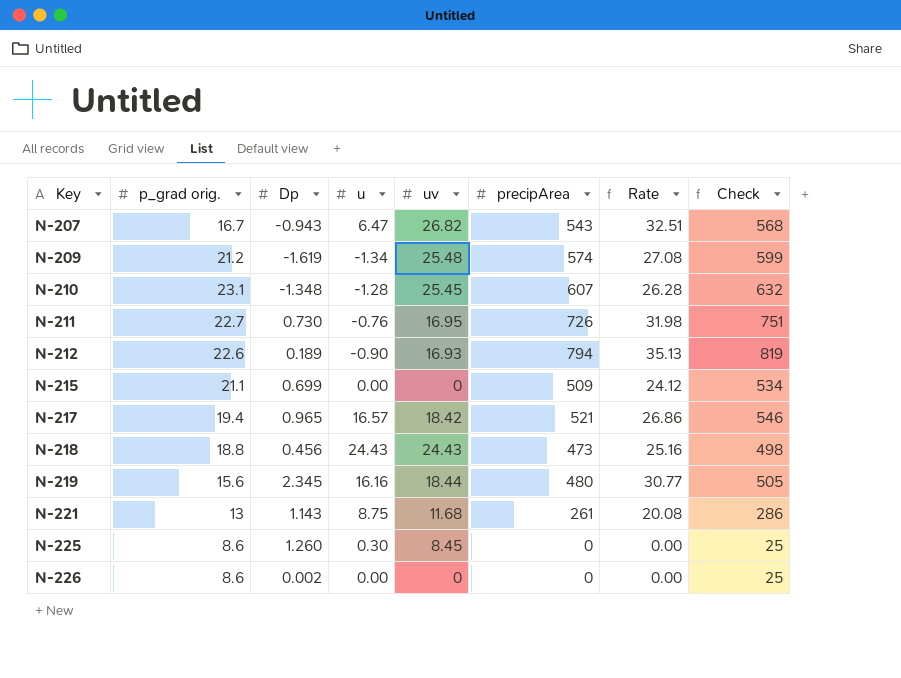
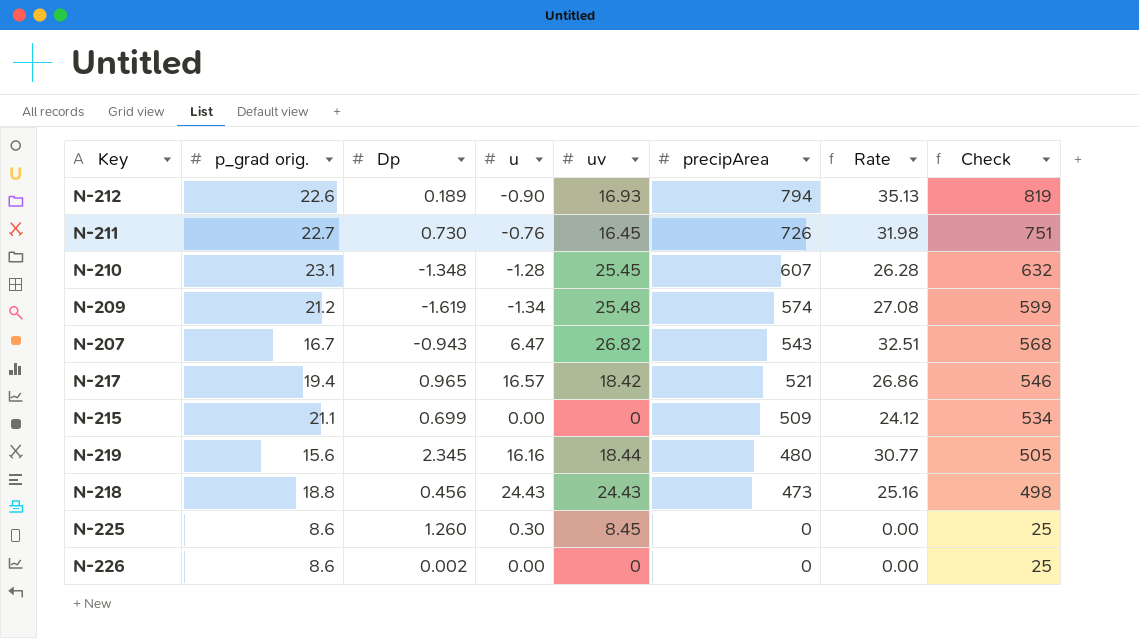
row order: Key ascending -> precipArea descending
row N-221: 13 | 1.143 | 8.75 | 11.68 | 261 | 20.08 | 286 -> none
N-211 | uv: 16.95 -> 16.45

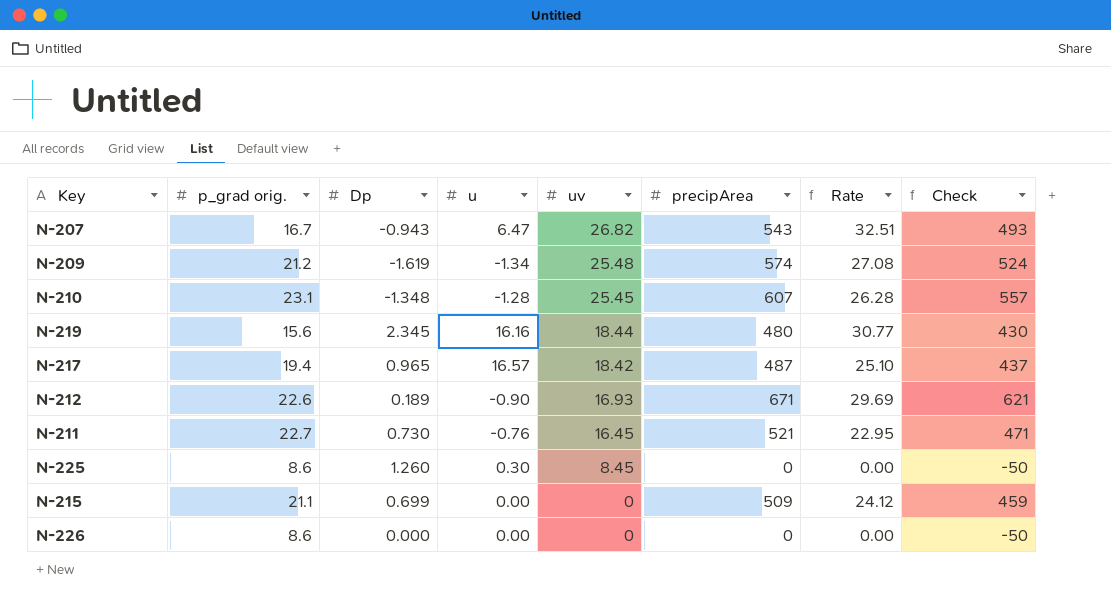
row order: precipArea descending -> uv descending
column Check | formula: [precipArea] + 25 -> [precipArea] - 50
row N-218: 18.8 | 0.456 | 24.43 | 24.43 | 473 | 25.16 | 498 -> none
N-217 | precipArea: 521 -> 487
N-217 | Rate: 26.86 -> 25.10
N-212 | precipArea: 794 -> 671
N-212 | Rate: 35.13 -> 29.69
N-211 | precipArea: 726 -> 521
N-211 | Rate: 31.98 -> 22.95
N-226 | Dp: 0.002 -> 0.000

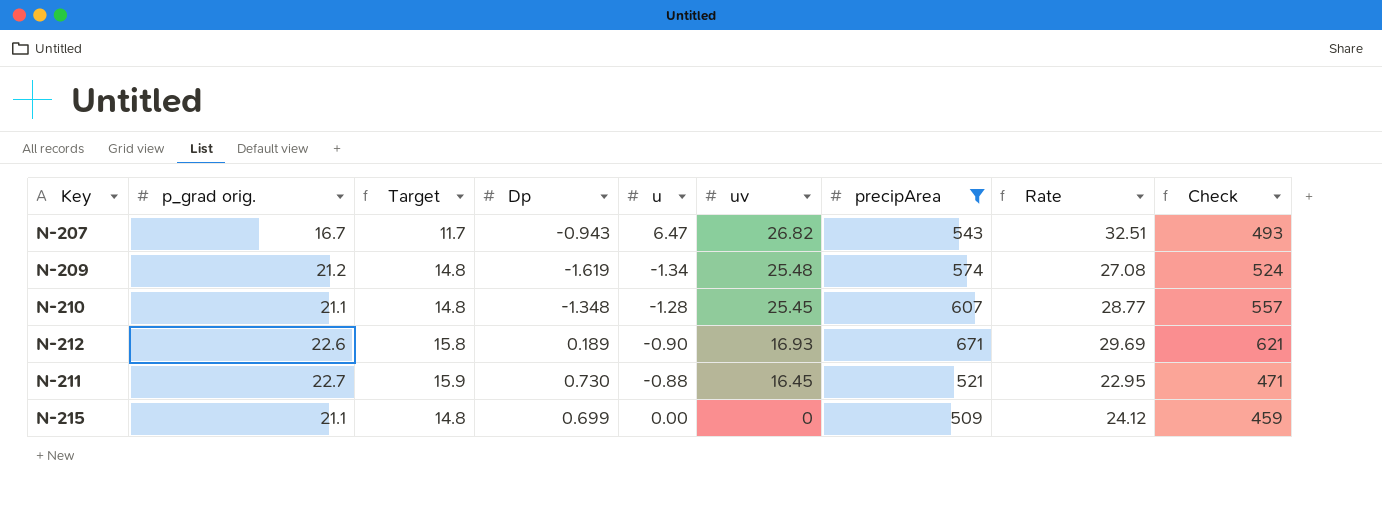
filter: none -> precipArea >= 509
column Target | formula: none -> [p_grad orig.] * 0.7
N-210 | p_grad orig.: 23.1 -> 21.1
N-210 | Rate: 26.28 -> 28.77
N-211 | u: -0.76 -> -0.88

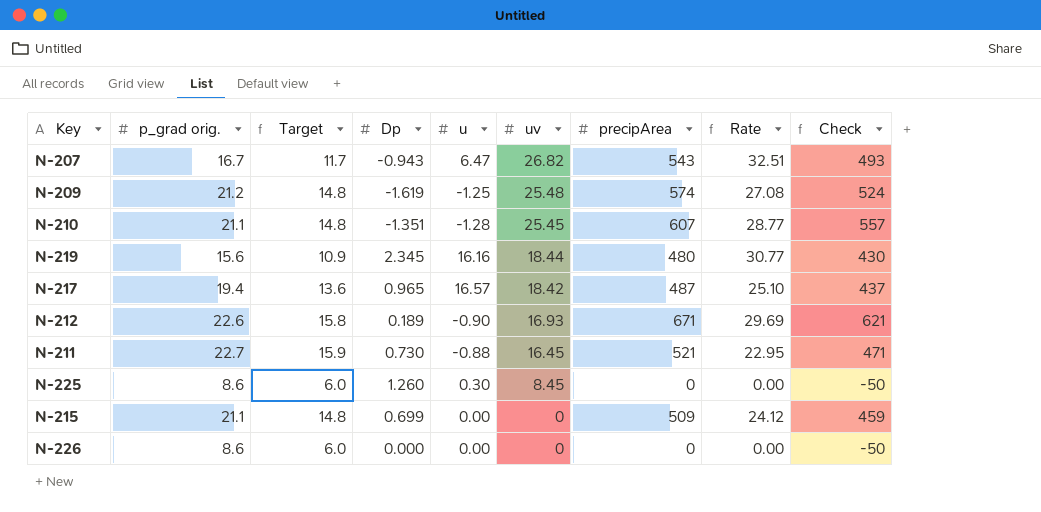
filter: precipArea >= 509 -> none
N-209 | u: -1.34 -> -1.25
N-210 | Dp: -1.348 -> -1.351

